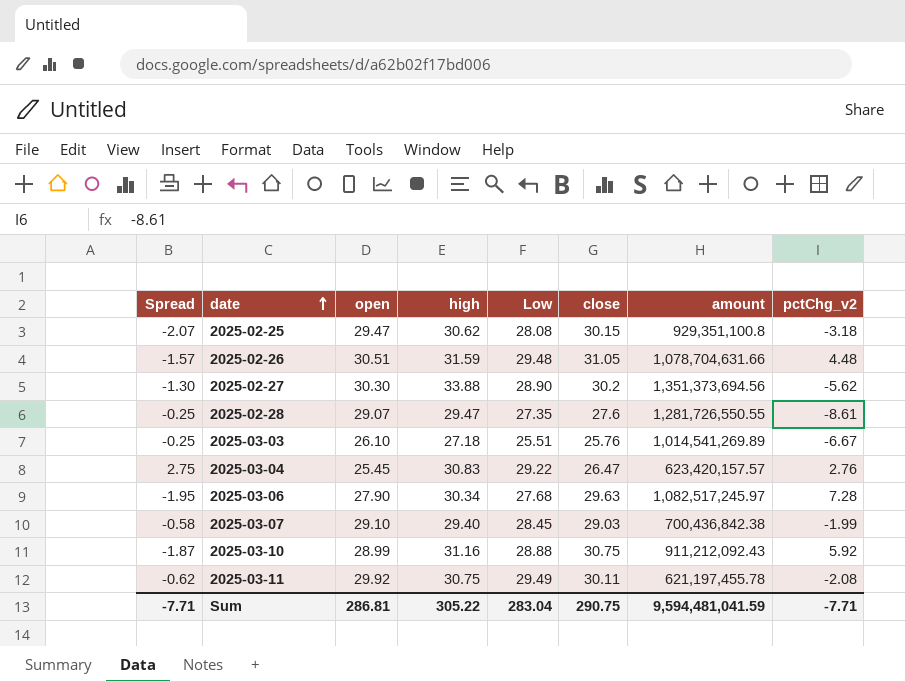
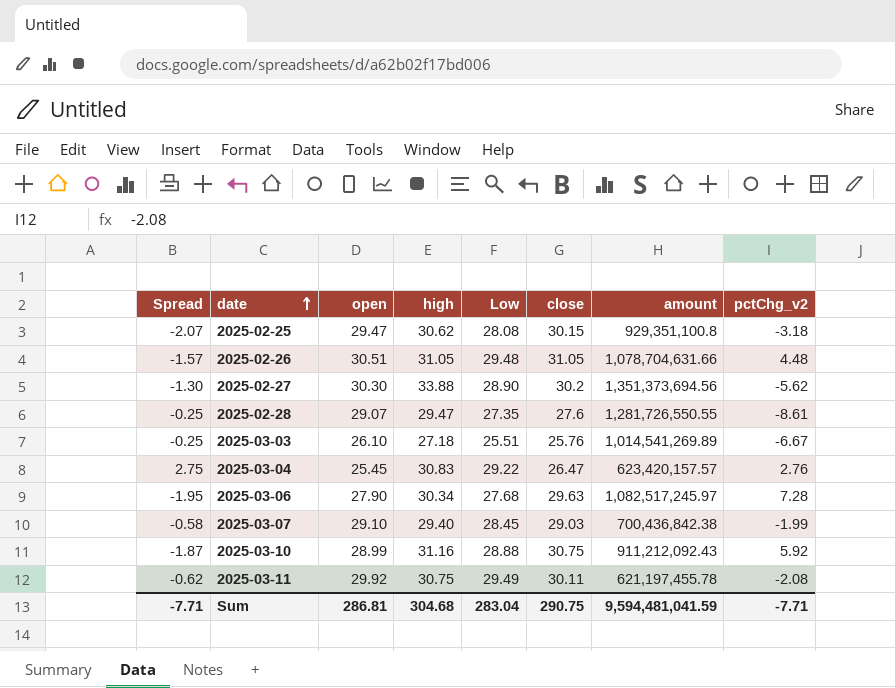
2025-02-26 | high: 31.59 -> 31.05
Sum | high: 305.22 -> 304.68

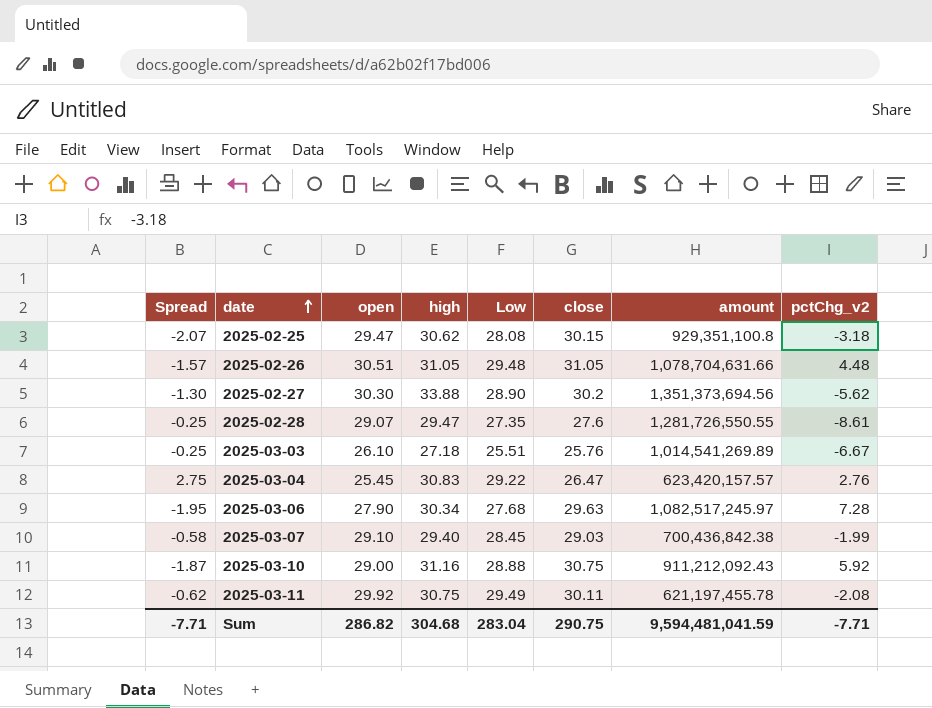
2025-03-10 | open: 28.99 -> 29.00
Sum | open: 286.81 -> 286.82

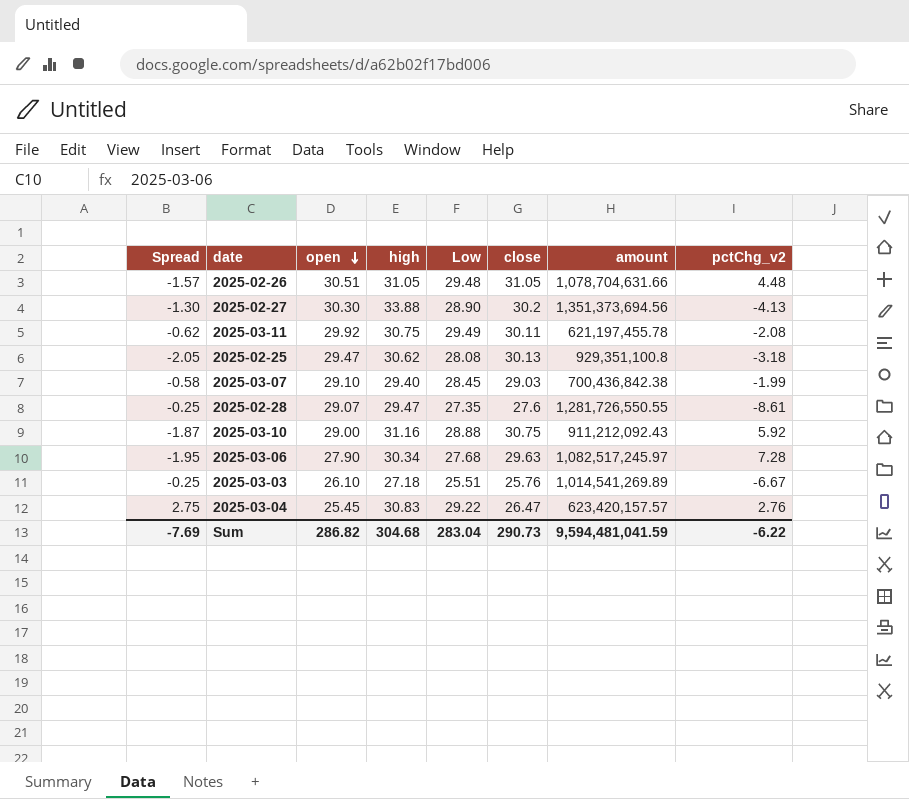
row order: date ascending -> open descending
2025-02-27 | pctChg_v2: -5.62 -> -4.13
2025-02-25 | Spread: -2.07 -> -2.05
2025-02-25 | close: 30.15 -> 30.13
Sum | Spread: -7.71 -> -7.69
Sum | close: 290.75 -> 290.73
Sum | pctChg_v2: -7.71 -> -6.22

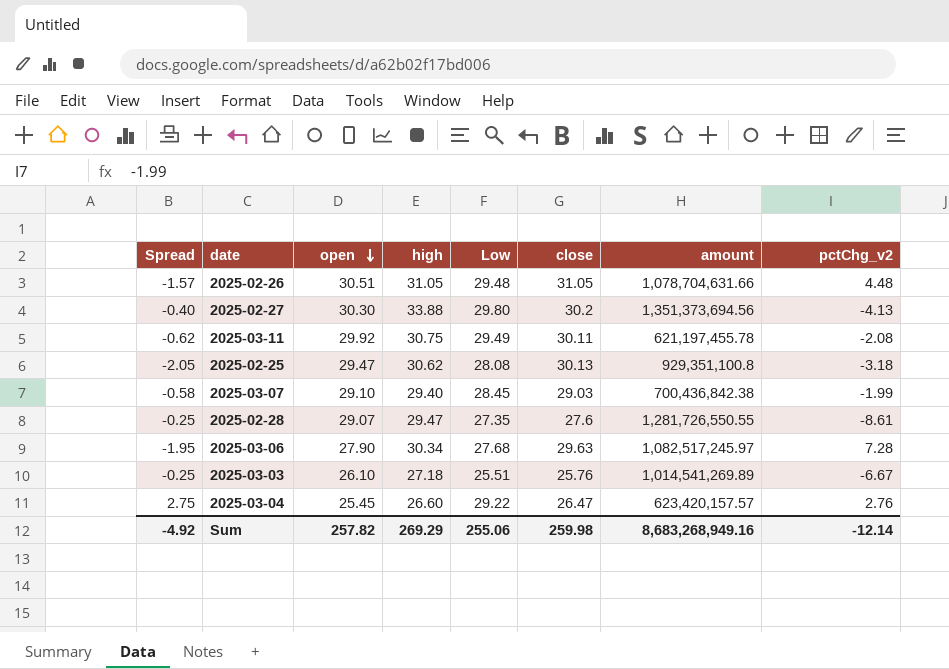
row 2025-03-10: -1.87 | 29.00 | 31.16 | 28.88 | 30.75 | 911,212,092.43 | 5.92 -> none
2025-02-27 | Spread: -1.30 -> -0.40
2025-02-27 | Low: 28.90 -> 29.80
2025-03-04 | high: 30.83 -> 26.60
Sum | Spread: -7.69 -> -4.92
Sum | open: 286.82 -> 257.82
Sum | high: 304.68 -> 269.29
Sum | Low: 283.04 -> 255.06
Sum | close: 290.73 -> 259.98
Sum | amount: 9,594,481,041.59 -> 8,683,268,949.16
Sum | pctChg_v2: -6.22 -> -12.14

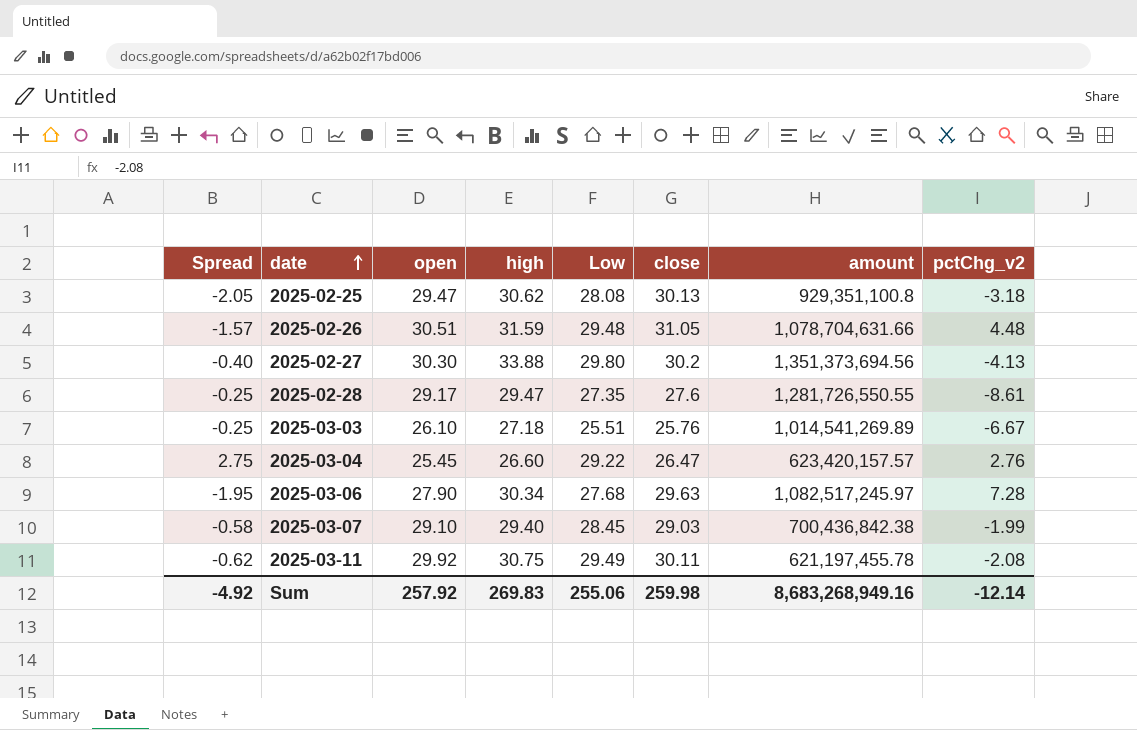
row order: open descending -> date ascending
2025-02-26 | high: 31.05 -> 31.59
2025-02-28 | open: 29.07 -> 29.17
Sum | open: 257.82 -> 257.92
Sum | high: 269.29 -> 269.83

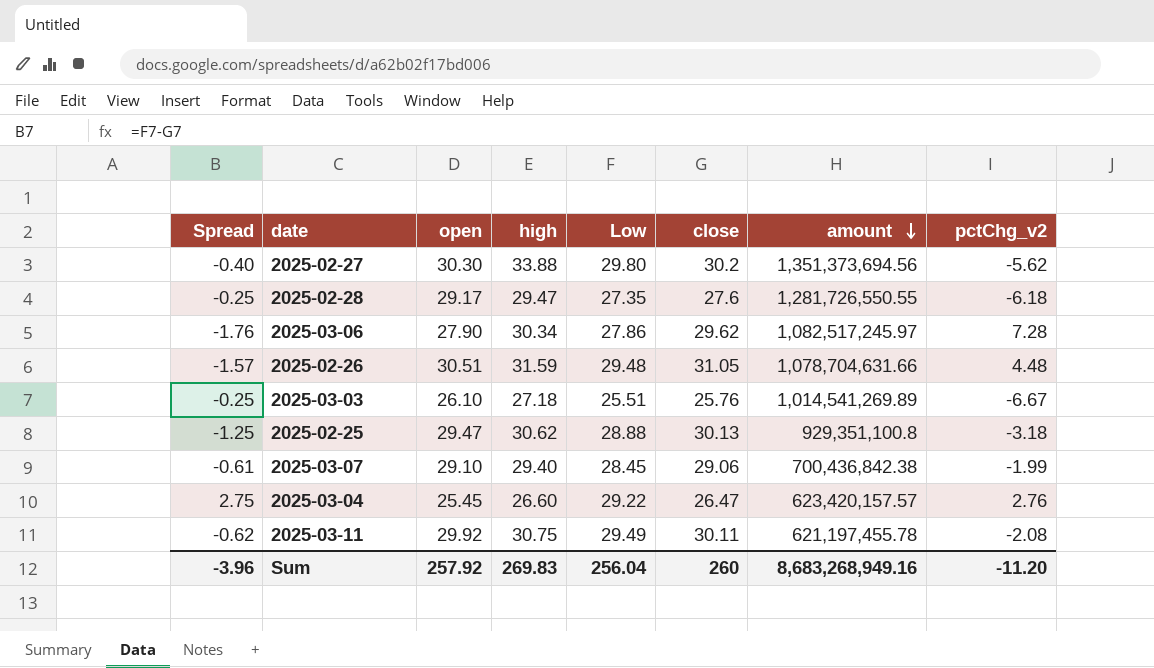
row order: date ascending -> amount descending
2025-02-27 | pctChg_v2: -4.13 -> -5.62
2025-02-28 | pctChg_v2: -8.61 -> -6.18
2025-03-06 | Spread: -1.95 -> -1.76
2025-03-06 | Low: 27.68 -> 27.86
2025-03-06 | close: 29.63 -> 29.62
2025-02-25 | Spread: -2.05 -> -1.25
2025-02-25 | Low: 28.08 -> 28.88
2025-03-07 | Spread: -0.58 -> -0.61
2025-03-07 | close: 29.03 -> 29.06
Sum | Spread: -4.92 -> -3.96
Sum | Low: 255.06 -> 256.04
Sum | close: 259.98 -> 260
Sum | pctChg_v2: -12.14 -> -11.20

